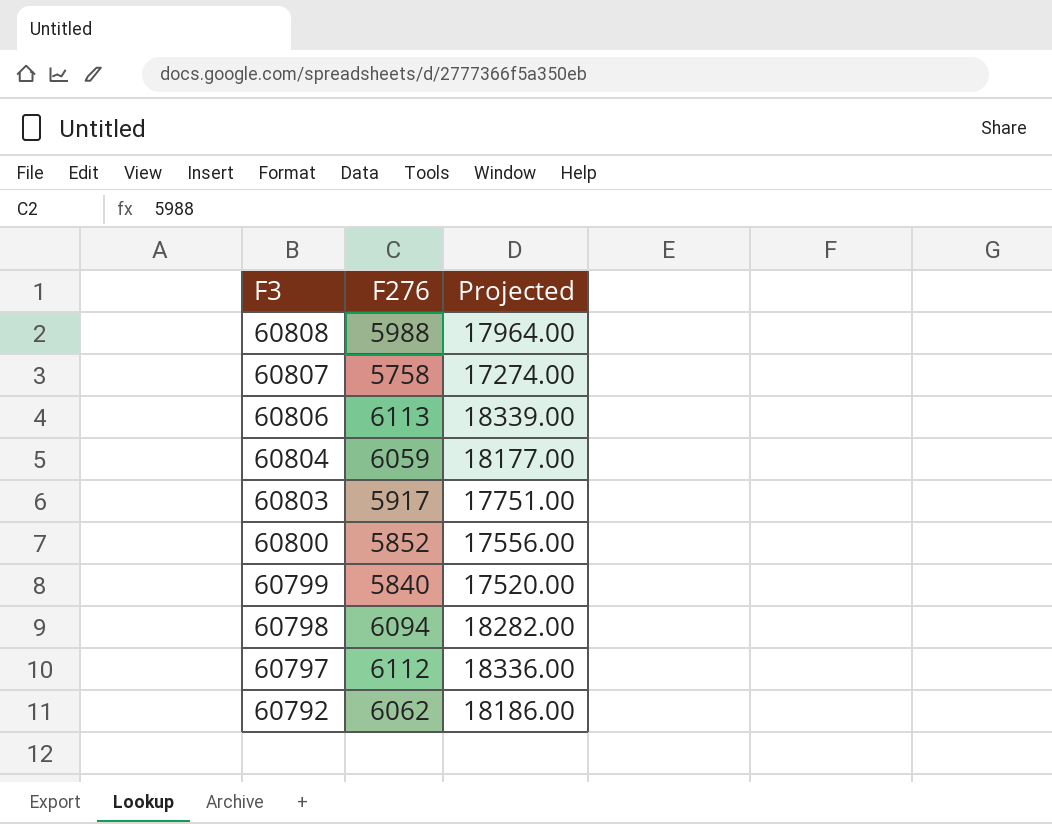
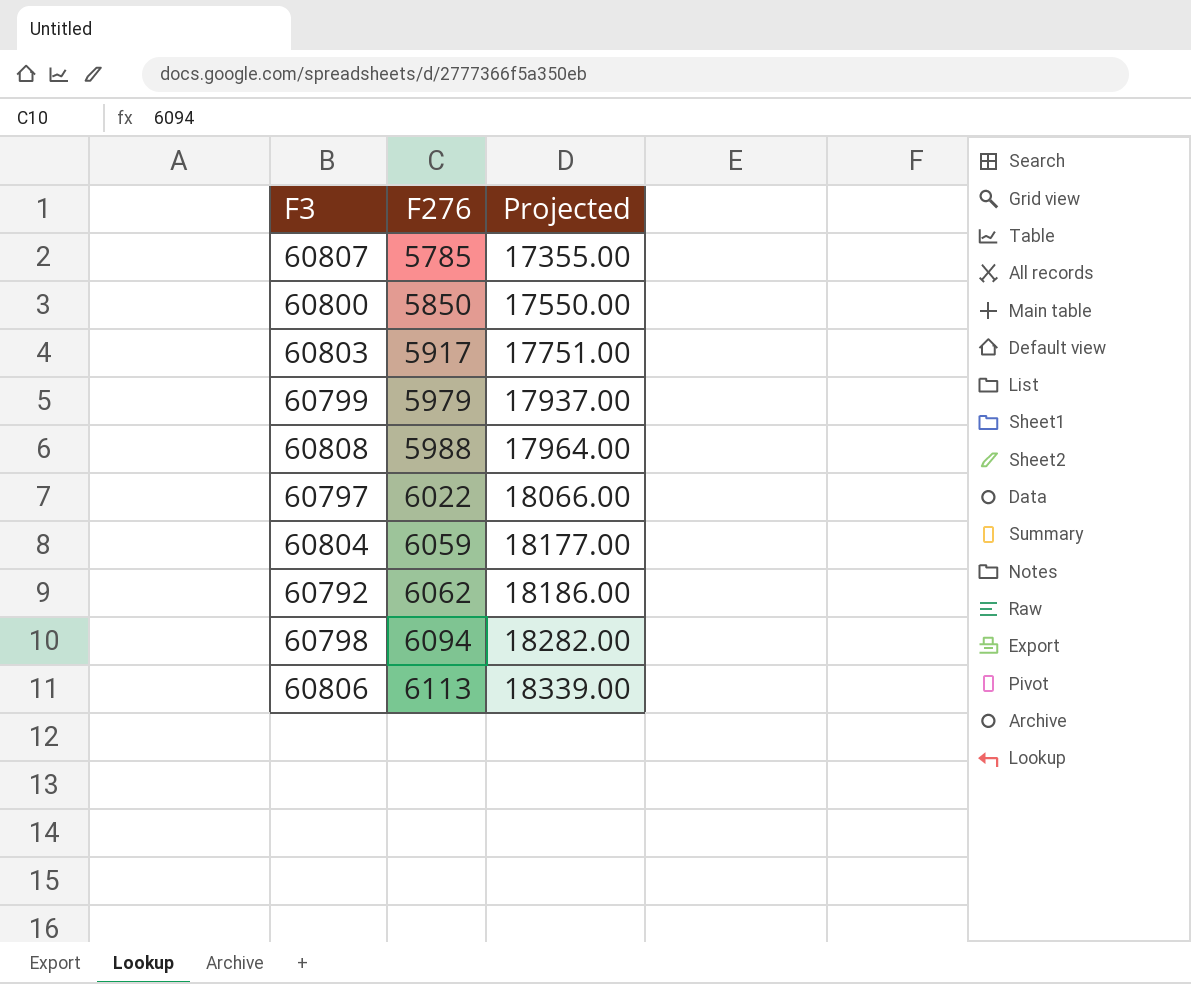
row order: F3 descending -> F276 ascending
60807 | F276: 5758 -> 5785
60807 | Projected: 17274.00 -> 17355.00
60800 | F276: 5852 -> 5850
60800 | Projected: 17556.00 -> 17550.00
60799 | F276: 5840 -> 5979
60799 | Projected: 17520.00 -> 17937.00
60797 | F276: 6112 -> 6022
60797 | Projected: 18336.00 -> 18066.00

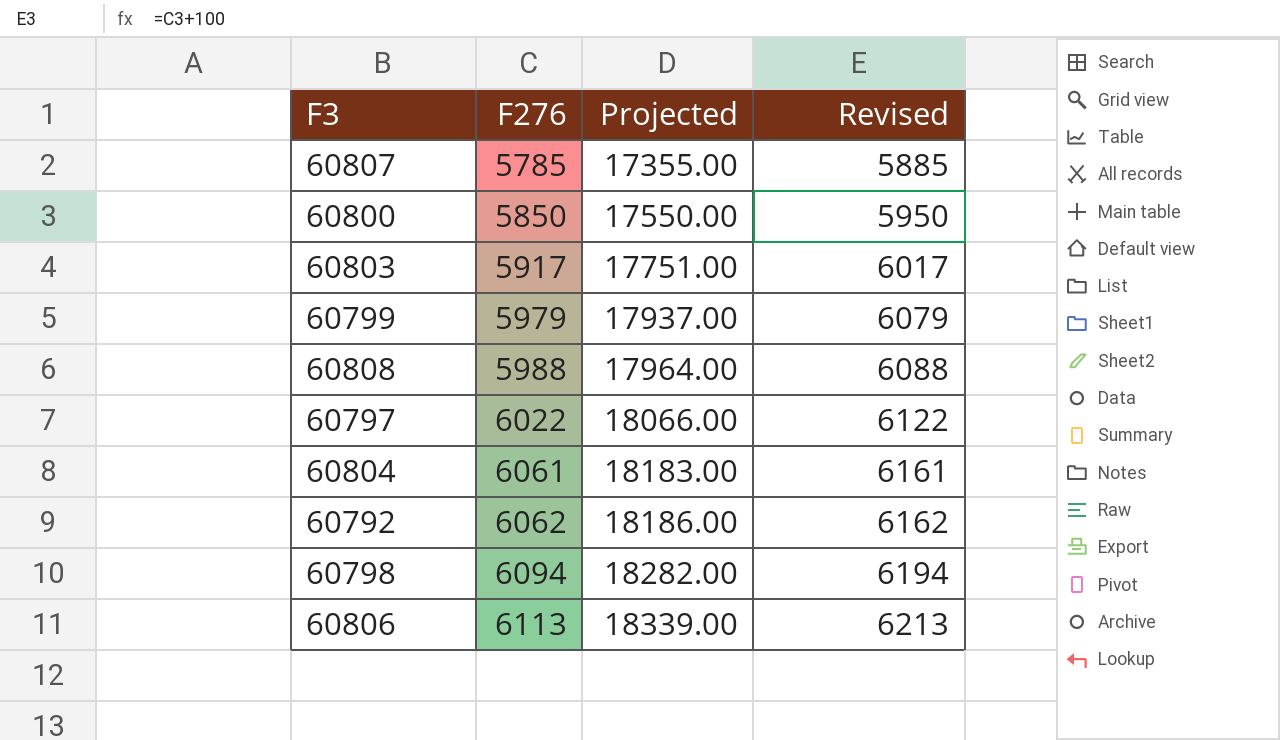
column Revised | formula: none -> [F276] + 100
60804 | F276: 6059 -> 6061
60804 | Projected: 18177.00 -> 18183.00

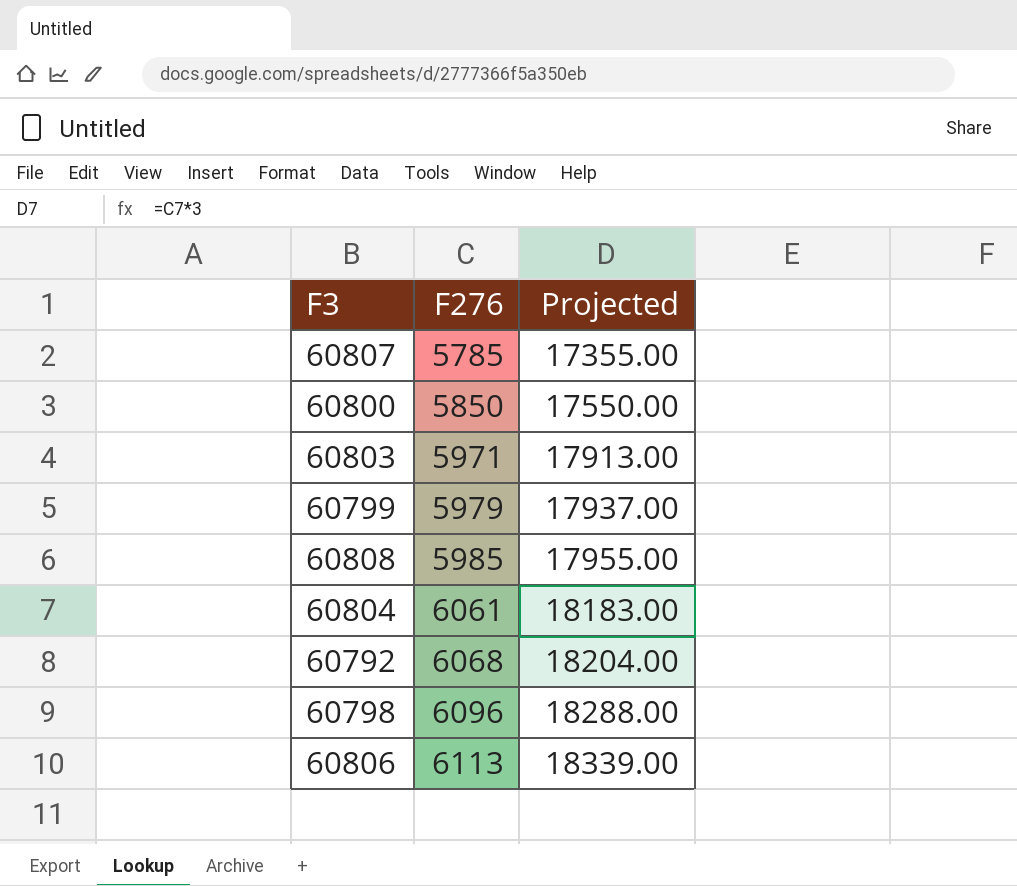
column Revised | formula: [F276] + 100 -> none
row 60797: 6022 | 18066.00 | 6122 -> none
60803 | F276: 5917 -> 5971
60803 | Projected: 17751.00 -> 17913.00
60808 | F276: 5988 -> 5985
60808 | Projected: 17964.00 -> 17955.00
60792 | F276: 6062 -> 6068
60792 | Projected: 18186.00 -> 18204.00
60798 | F276: 6094 -> 6096
60798 | Projected: 18282.00 -> 18288.00

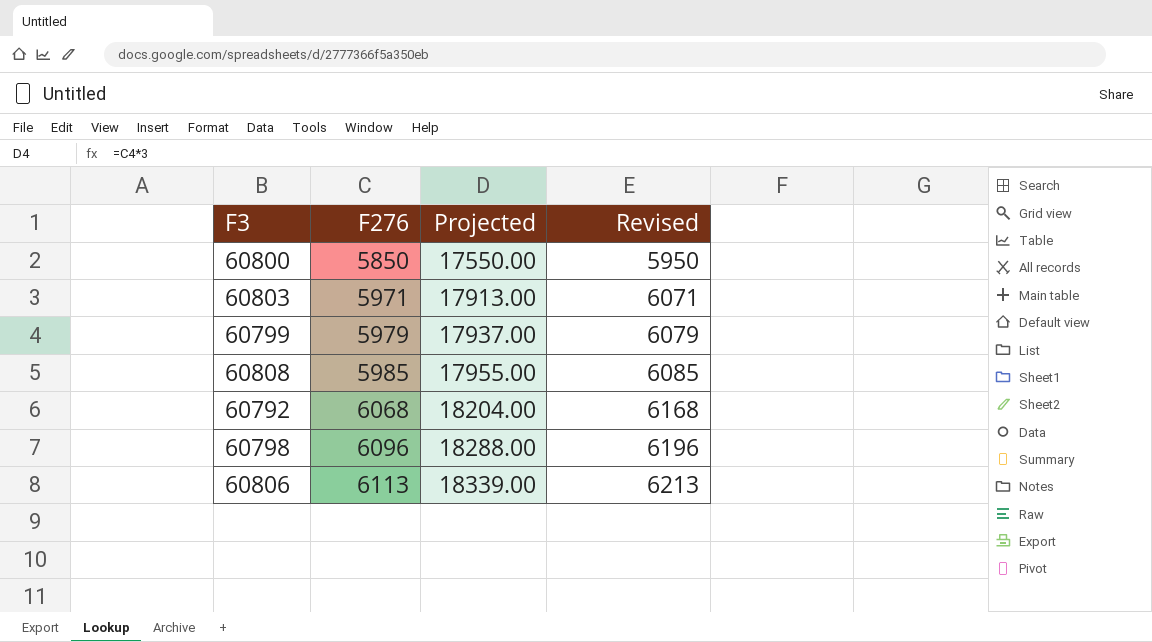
column Revised | formula: none -> [F276] + 100
row 60807: 5785 | 17355.00 -> none
row 60804: 6061 | 18183.00 -> none

